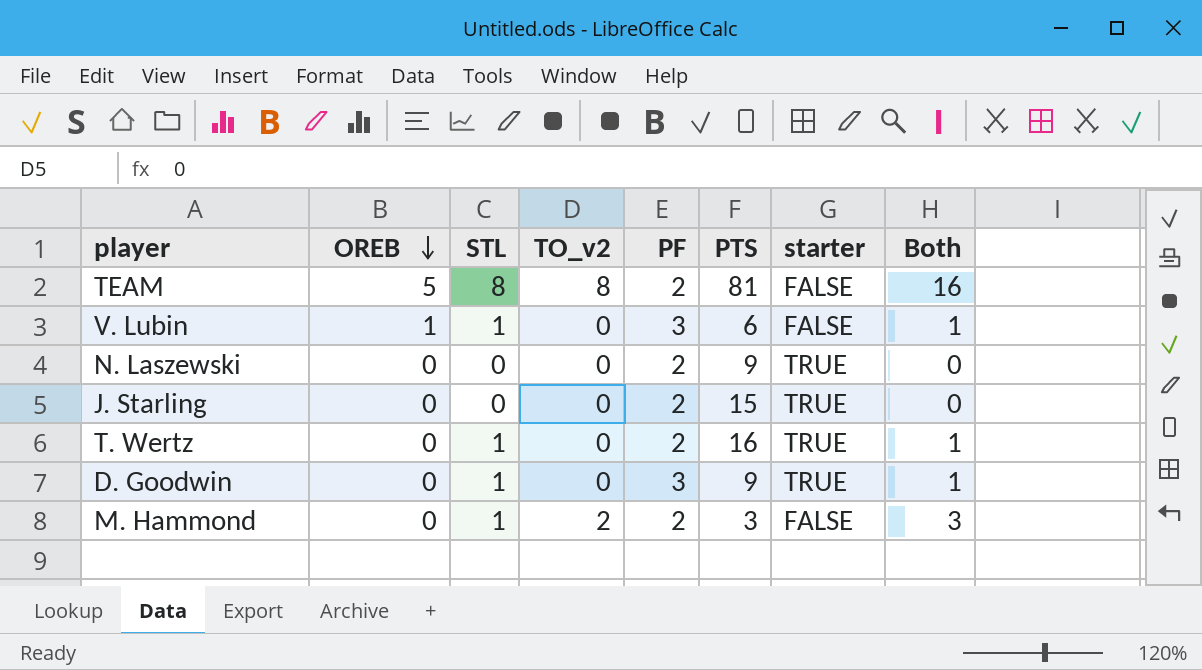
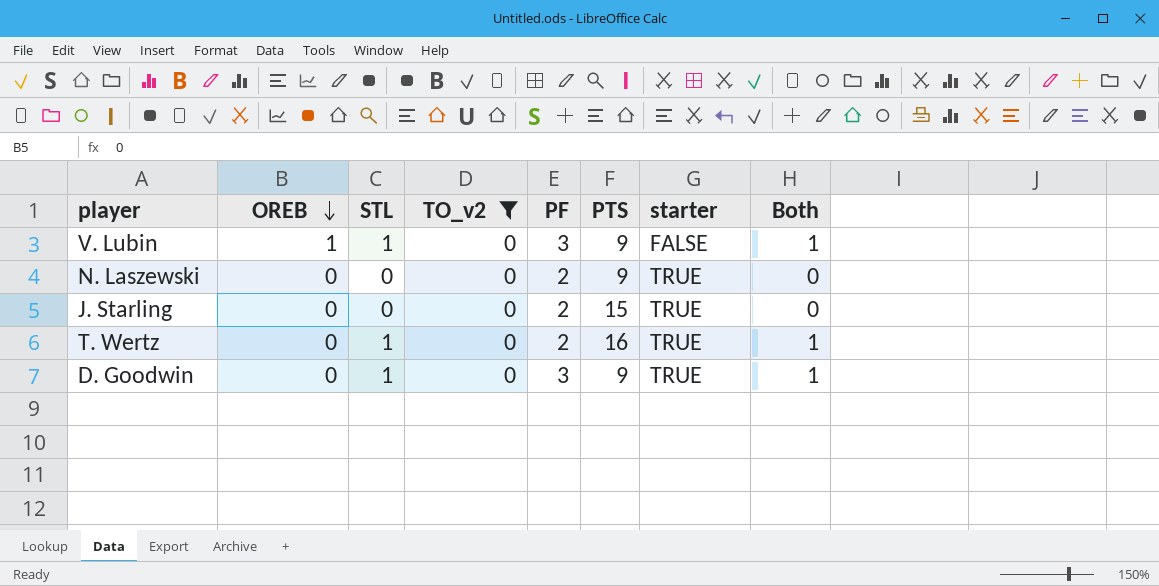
filter: none -> TO_v2 = 0
V. Lubin | PTS: 6 -> 9

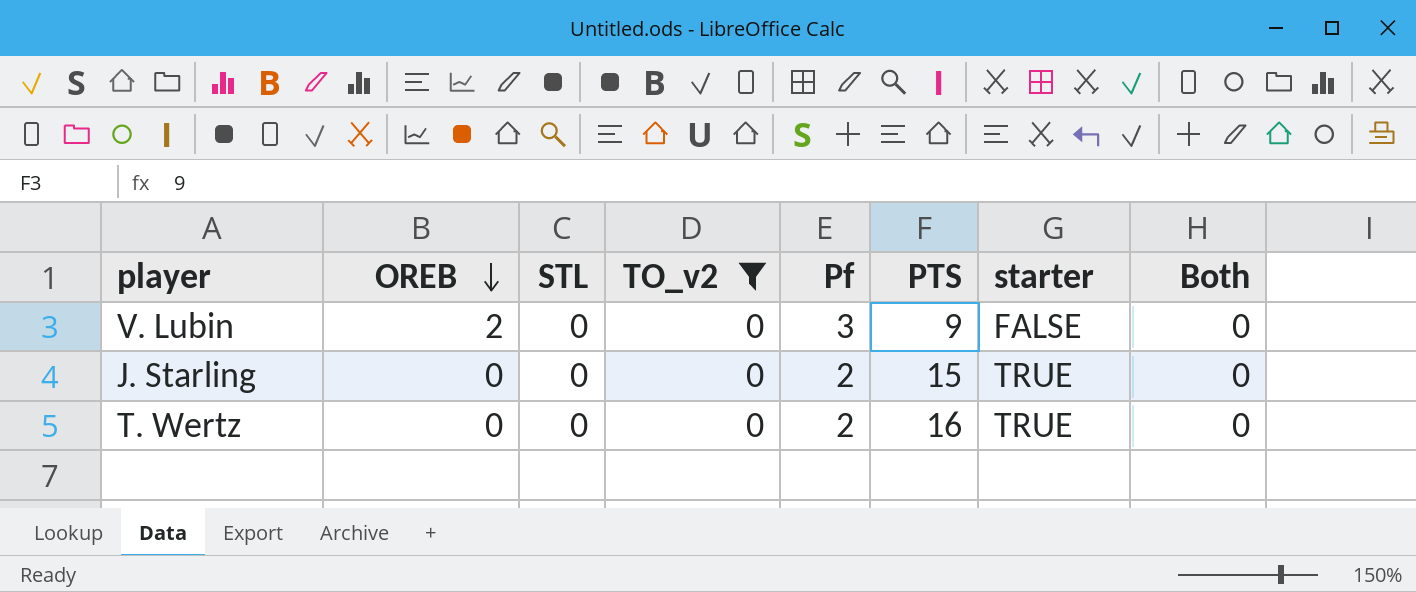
column name: PF -> Pf
row N. Laszewski: 0 | 0 | 0 | 2 | 9 | TRUE | 0 -> none
row D. Goodwin: 0 | 1 | 0 | 3 | 9 | TRUE | 1 -> none
V. Lubin | OREB: 1 -> 2
V. Lubin | STL: 1 -> 0
V. Lubin | Both: 1 -> 0
T. Wertz | STL: 1 -> 0
T. Wertz | Both: 1 -> 0

